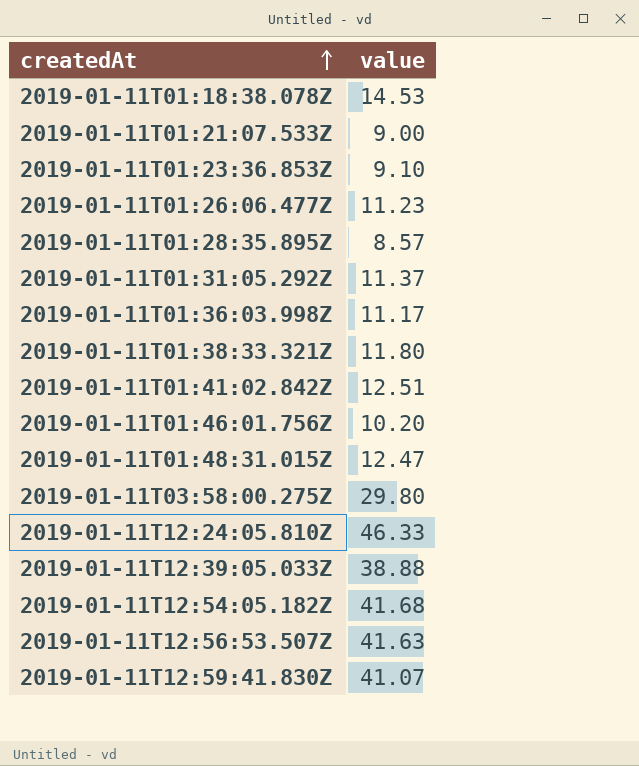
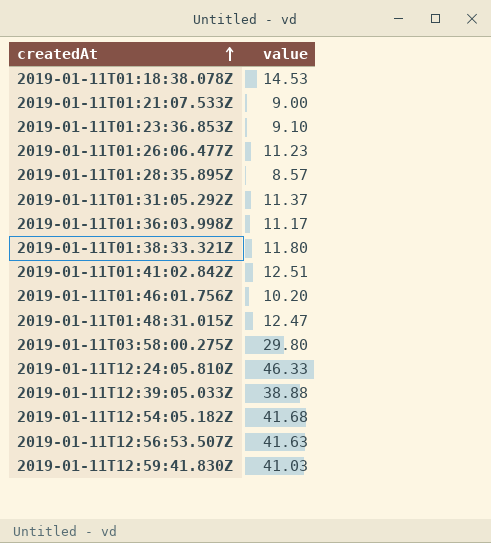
2019-01-11T12:59:41.830Z | value: 41.07 -> 41.03

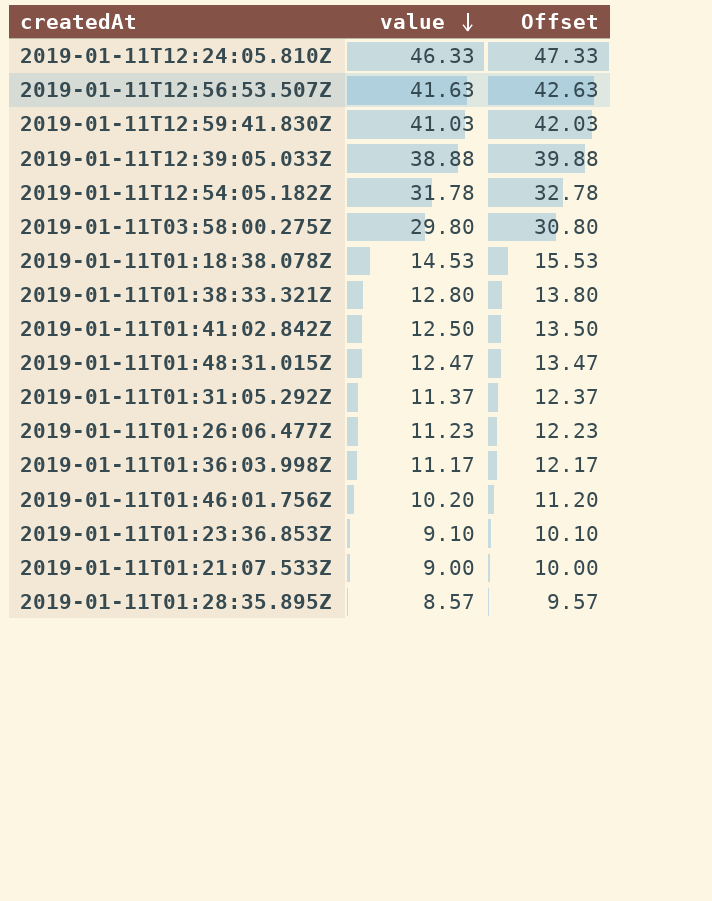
row order: createdAt ascending -> value descending
column Offset | formula: none -> [value] + 1
2019-01-11T12:54:05.182Z | value: 41.68 -> 31.78
2019-01-11T01:38:33.321Z | value: 11.80 -> 12.80
2019-01-11T01:41:02.842Z | value: 12.51 -> 12.50

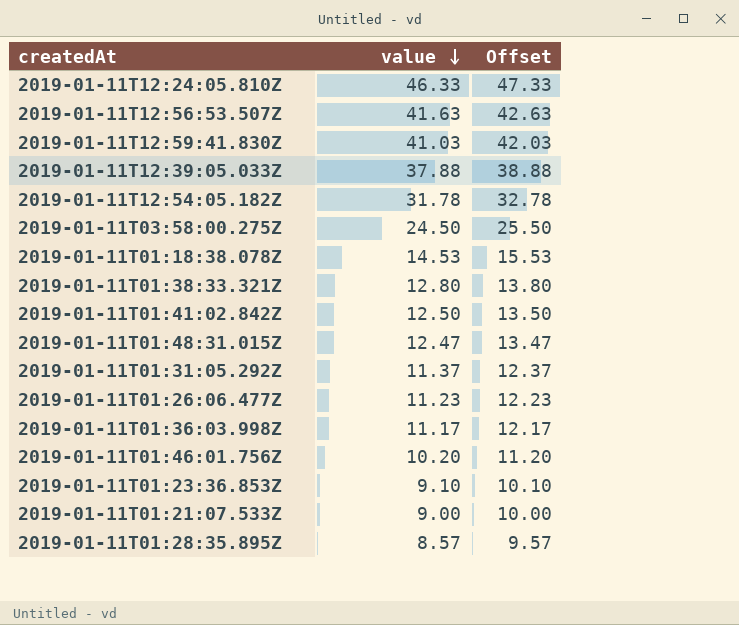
2019-01-11T12:39:05.033Z | value: 38.88 -> 37.88
2019-01-11T12:39:05.033Z | Offset: 39.88 -> 38.88
2019-01-11T03:58:00.275Z | value: 29.80 -> 24.50
2019-01-11T03:58:00.275Z | Offset: 30.80 -> 25.50

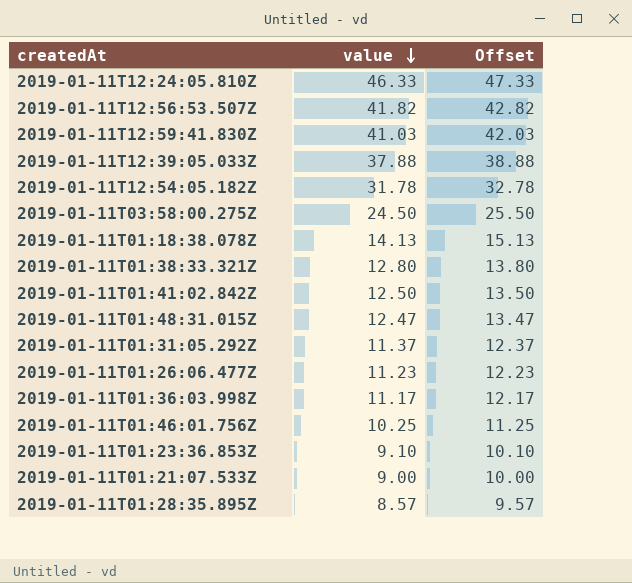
2019-01-11T12:56:53.507Z | value: 41.63 -> 41.82
2019-01-11T12:56:53.507Z | Offset: 42.63 -> 42.82
2019-01-11T01:18:38.078Z | value: 14.53 -> 14.13
2019-01-11T01:18:38.078Z | Offset: 15.53 -> 15.13
2019-01-11T01:46:01.756Z | value: 10.20 -> 10.25
2019-01-11T01:46:01.756Z | Offset: 11.20 -> 11.25

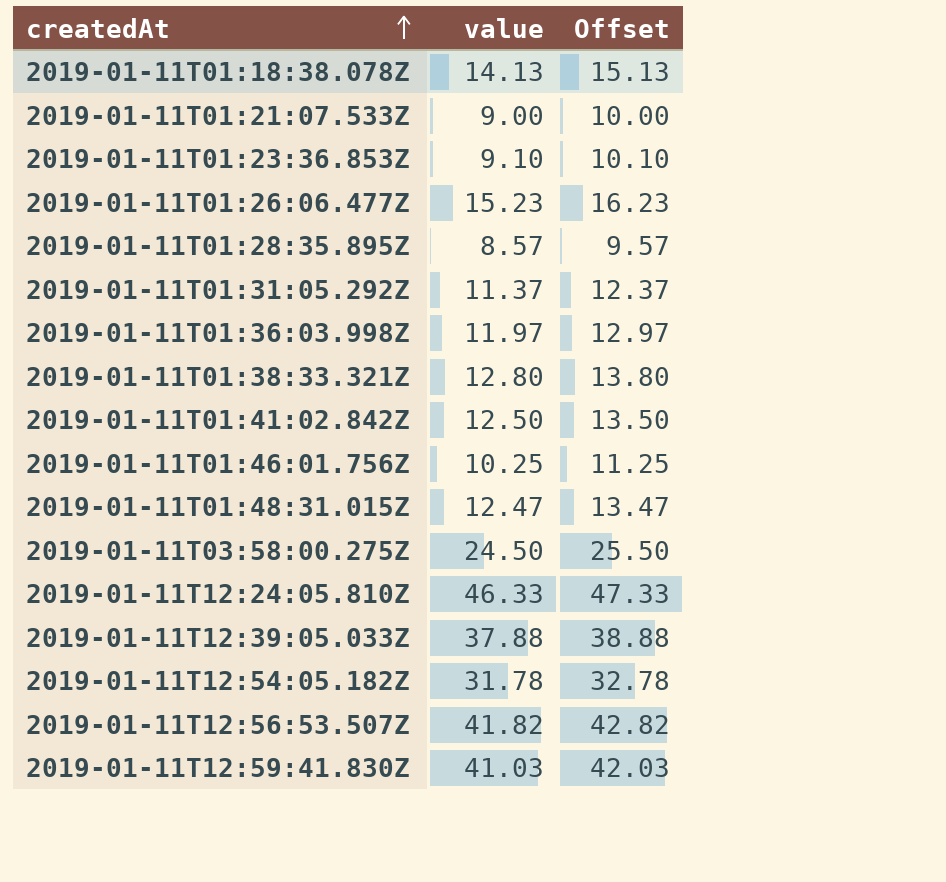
row order: value descending -> createdAt ascending
2019-01-11T01:26:06.477Z | value: 11.23 -> 15.23
2019-01-11T01:26:06.477Z | Offset: 12.23 -> 16.23
2019-01-11T01:36:03.998Z | value: 11.17 -> 11.97
2019-01-11T01:36:03.998Z | Offset: 12.17 -> 12.97

